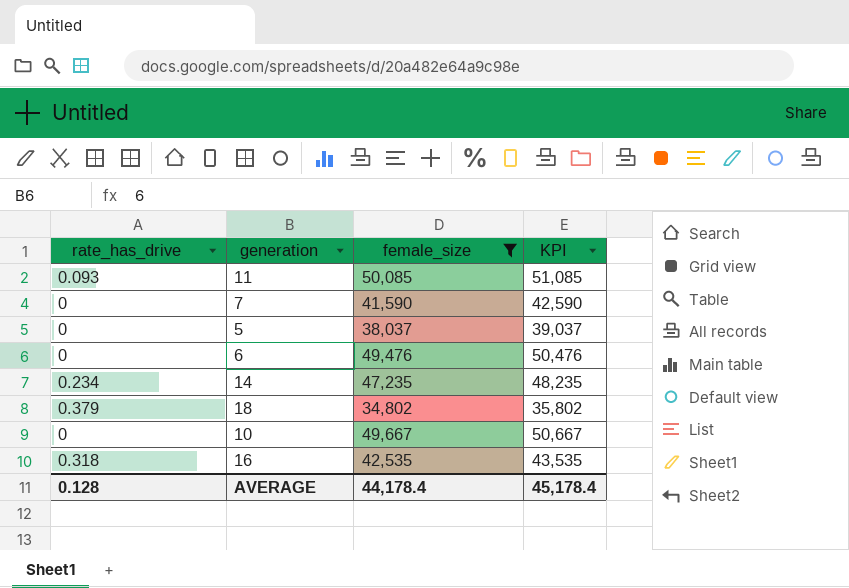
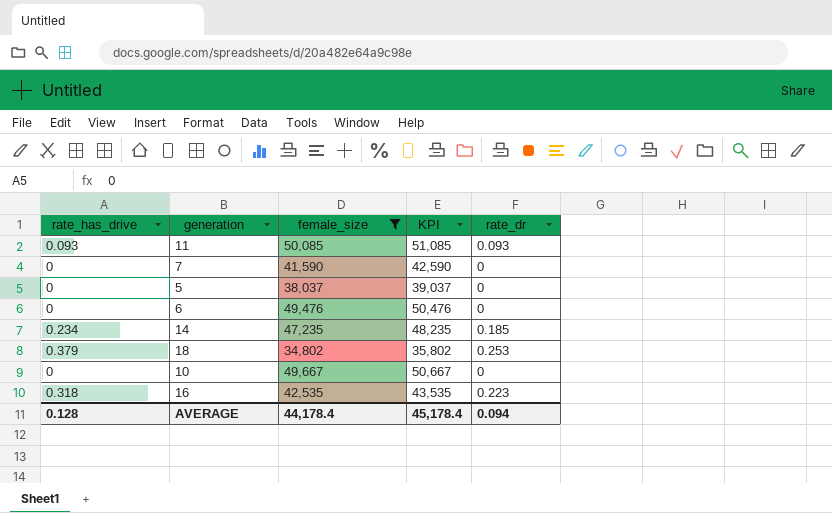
column rate_dr | position: none -> 5

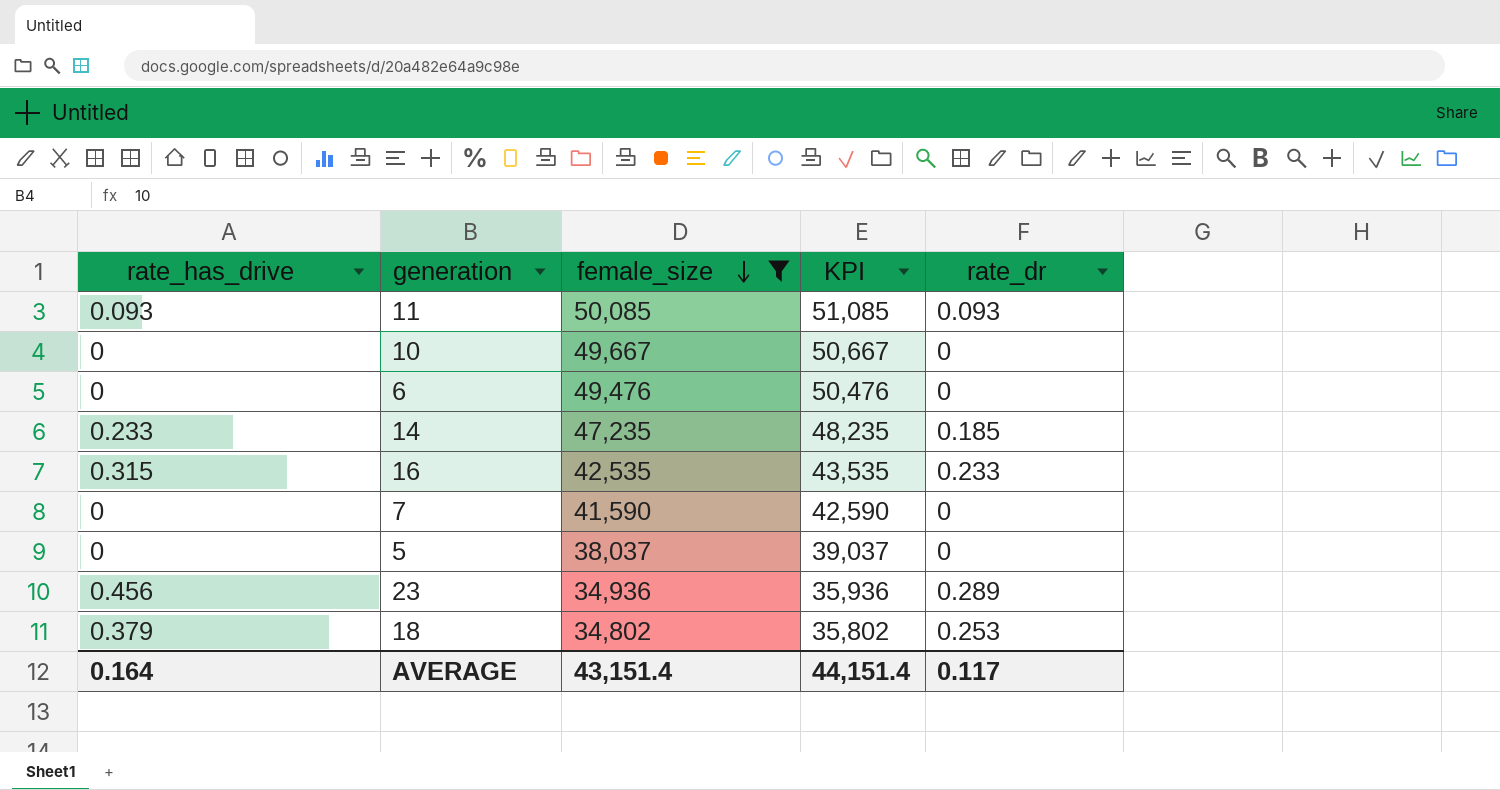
row order: none -> female_size descending
14 | rate_has_drive: 0.234 -> 0.233
16 | rate_has_drive: 0.318 -> 0.315
16 | rate_dr: 0.223 -> 0.233
row 23: none -> 0.456 | 34,936 | 35,936 | 0.289
AVERAGE | rate_has_drive: 0.128 -> 0.164
AVERAGE | female_size: 44,178.4 -> 43,151.4
AVERAGE | KPI: 45,178.4 -> 44,151.4
AVERAGE | rate_dr: 0.094 -> 0.117

